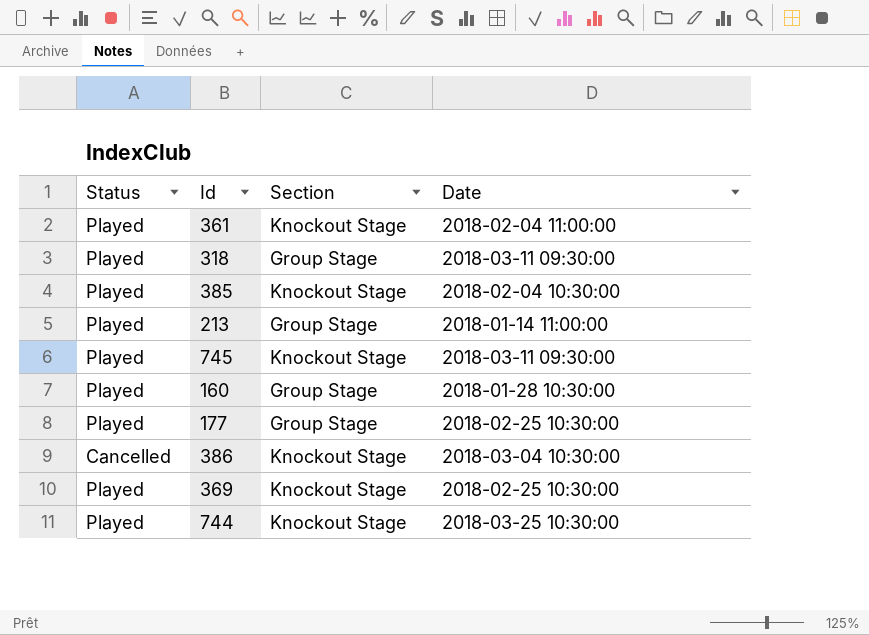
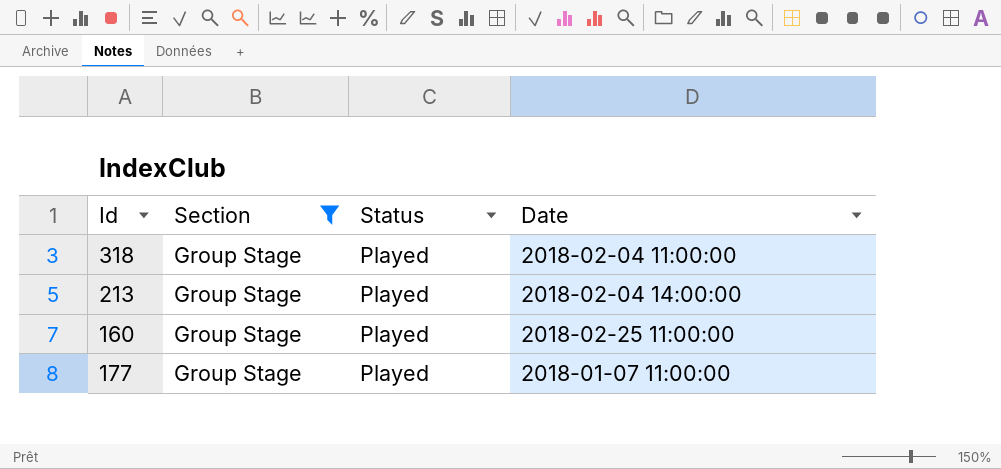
filter: none -> Section = Group Stage
column Status | position: 1 -> 3
318 | Date: 2018-03-11 09:30:00 -> 2018-02-04 11:00:00
213 | Date: 2018-01-14 11:00:00 -> 2018-02-04 14:00:00
160 | Date: 2018-01-28 10:30:00 -> 2018-02-25 11:00:00
177 | Date: 2018-02-25 10:30:00 -> 2018-01-07 11:00:00

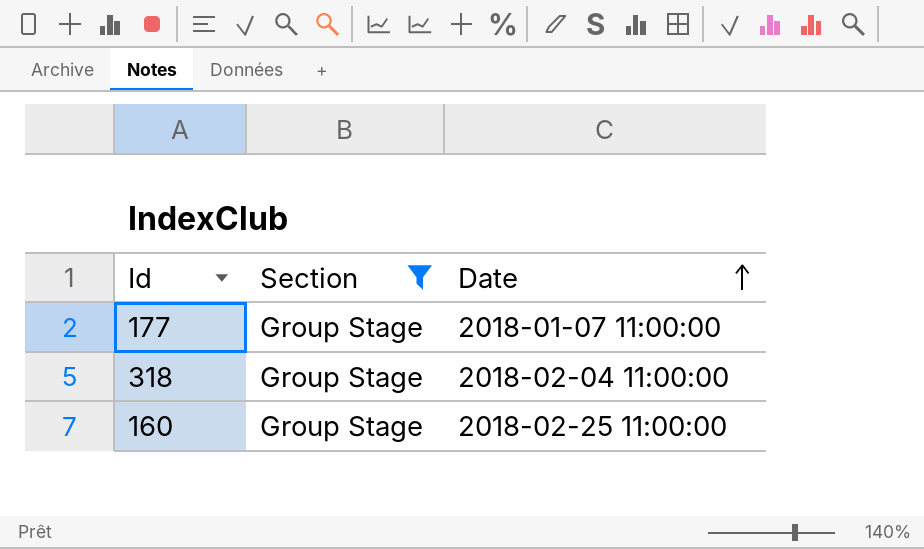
row order: none -> Date ascending
column Status | position: 3 -> none
row 213: Group Stage | Played | 2018-02-04 14:00:00 -> none

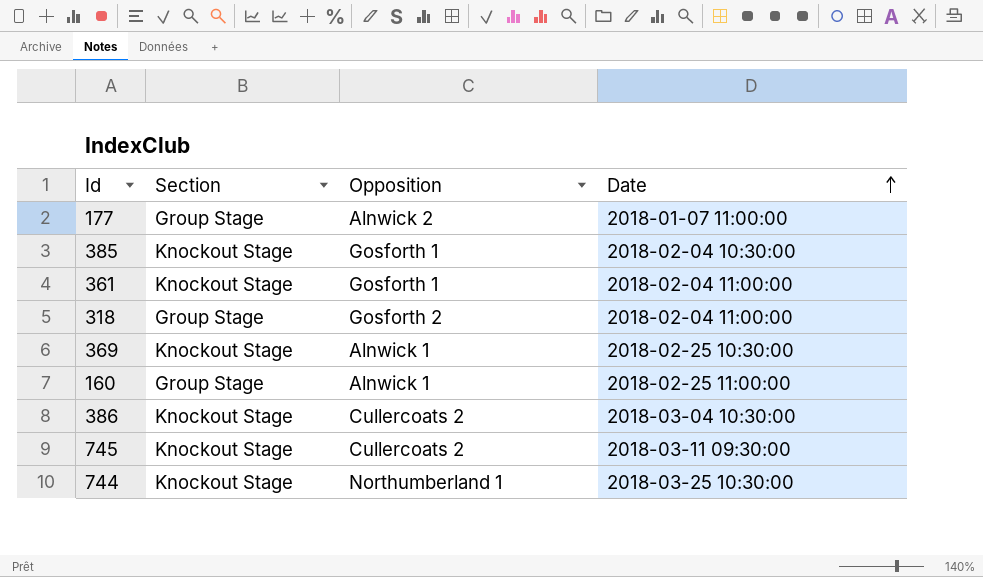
filter: Section = Group Stage -> none
column Opposition | position: none -> 3

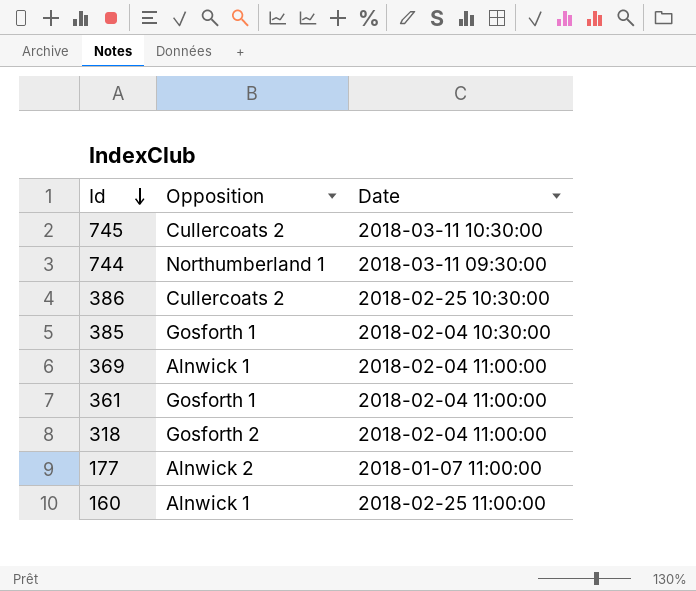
row order: Date ascending -> Id descending
column Section | position: 2 -> none
745 | Date: 2018-03-11 09:30:00 -> 2018-03-11 10:30:00
744 | Date: 2018-03-25 10:30:00 -> 2018-03-11 09:30:00
386 | Date: 2018-03-04 10:30:00 -> 2018-02-25 10:30:00
369 | Date: 2018-02-25 10:30:00 -> 2018-02-04 11:00:00

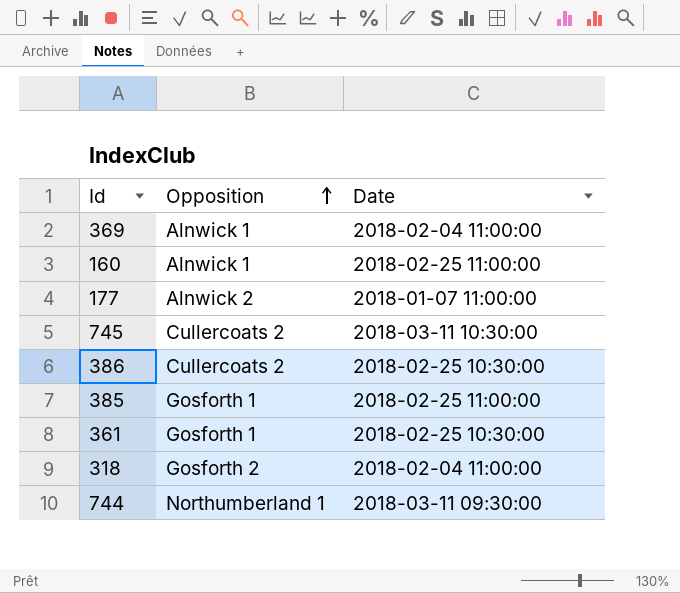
row order: Id descending -> Opposition ascending
385 | Date: 2018-02-04 10:30:00 -> 2018-02-25 11:00:00
361 | Date: 2018-02-04 11:00:00 -> 2018-02-25 10:30:00

